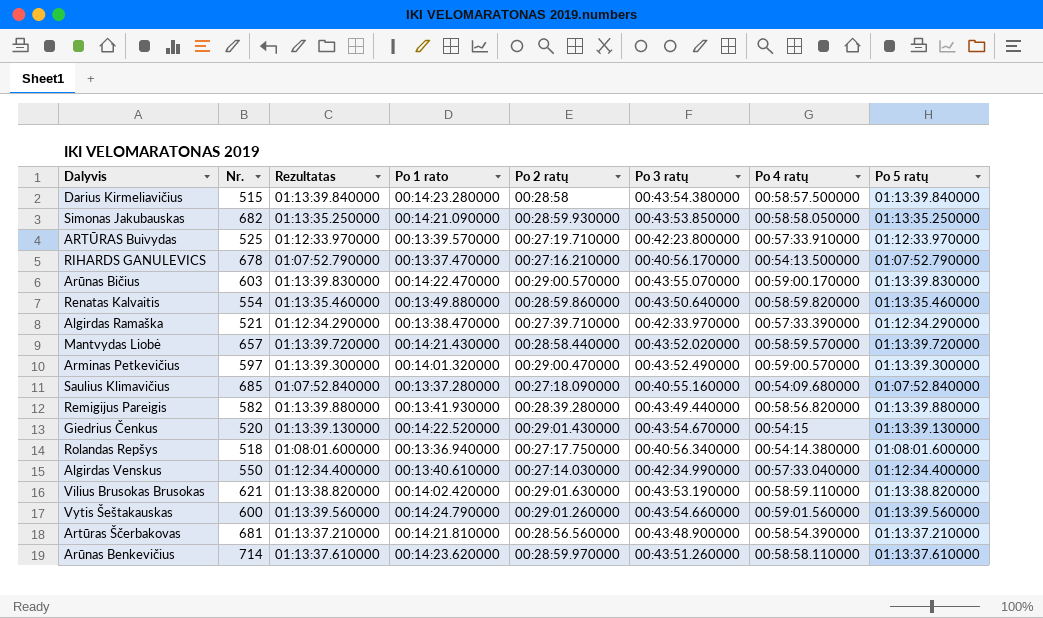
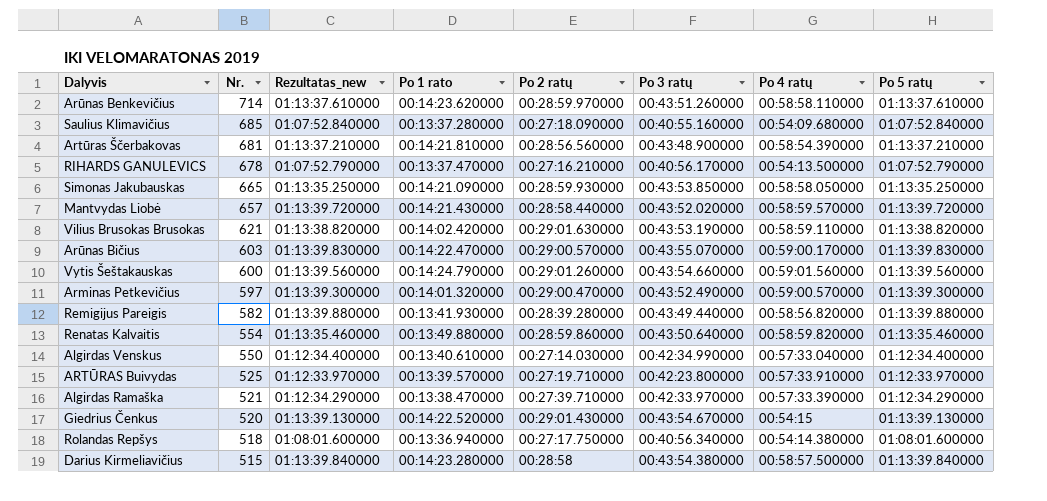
row order: none -> Nr. descending
column name: Rezultatas -> Rezultatas_new
Simonas Jakubauskas | Nr.: 682 -> 665

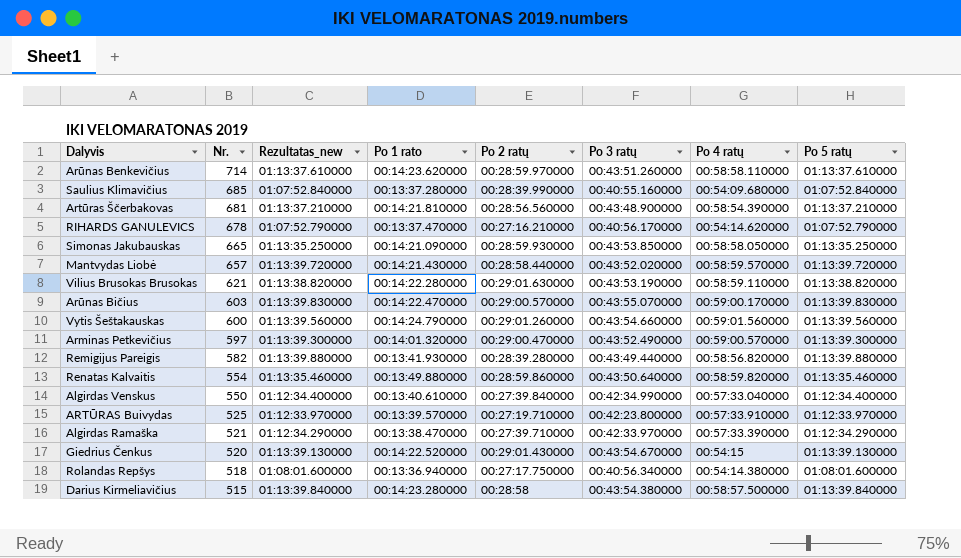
Saulius Klimavičius | Po 2 ratų: 00:27:18.090000 -> 00:28:39.990000
RIHARDS GANULEVICS | Po 4 ratų: 00:54:13.500000 -> 00:54:14.620000
Vilius Brusokas Brusokas | Po 1 rato: 00:14:02.420000 -> 00:14:22.280000
Algirdas Venskus | Po 2 ratų: 00:27:14.030000 -> 00:27:39.840000

